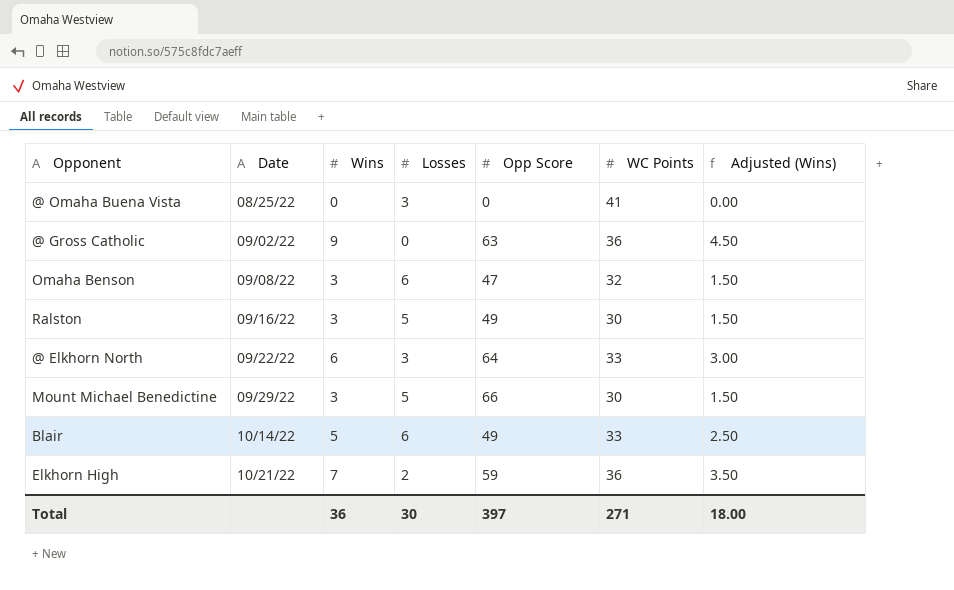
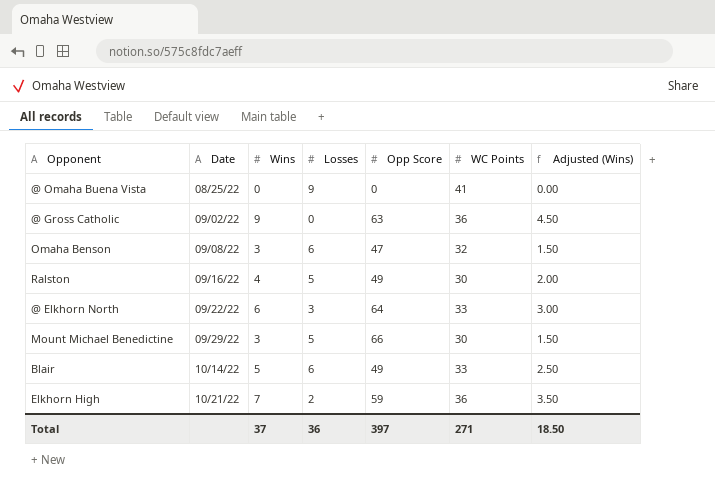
@ Omaha Buena Vista | Losses: 3 -> 9
Ralston | Wins: 3 -> 4
Ralston | Adjusted (Wins): 1.50 -> 2.00
Total | Wins: 36 -> 37
Total | Losses: 30 -> 36
Total | Adjusted (Wins): 18.00 -> 18.50

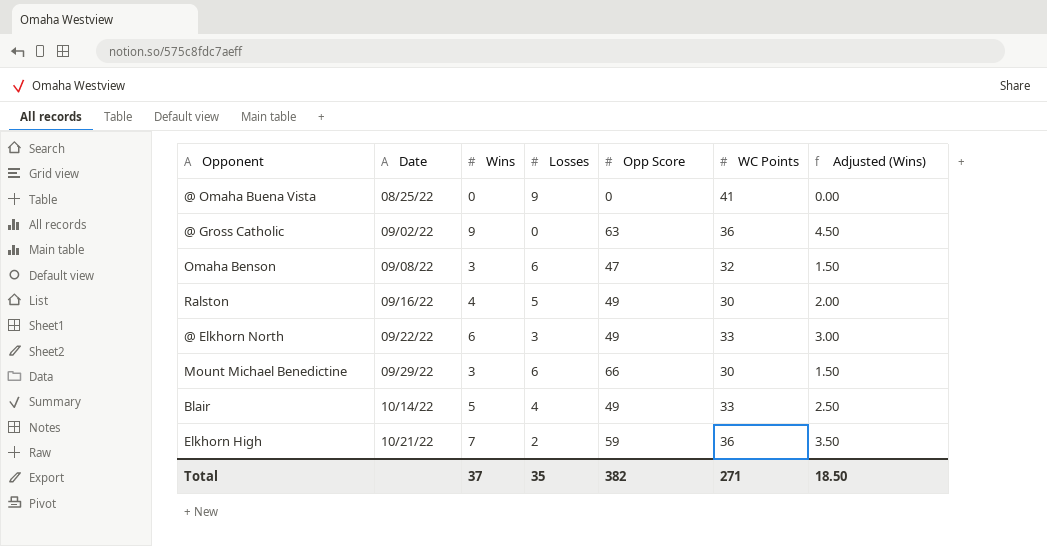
@ Elkhorn North | Opp Score: 64 -> 49
Mount Michael Benedictine | Losses: 5 -> 6
Blair | Losses: 6 -> 4
Total | Losses: 36 -> 35
Total | Opp Score: 397 -> 382

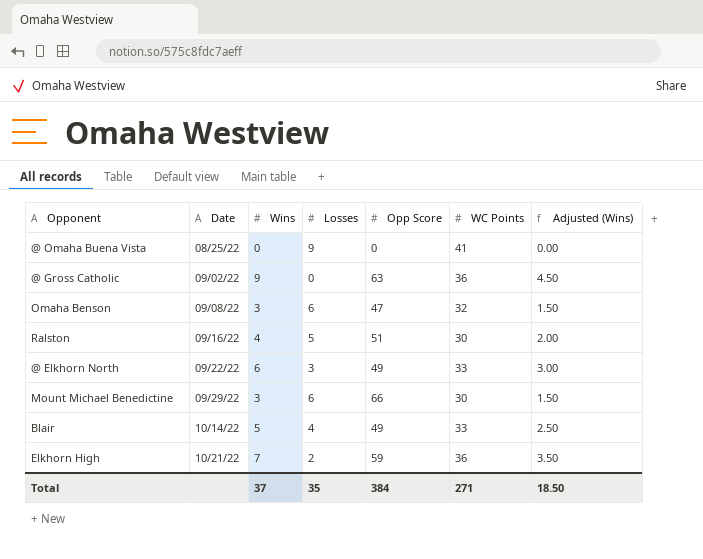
Ralston | Opp Score: 49 -> 51
Total | Opp Score: 382 -> 384

